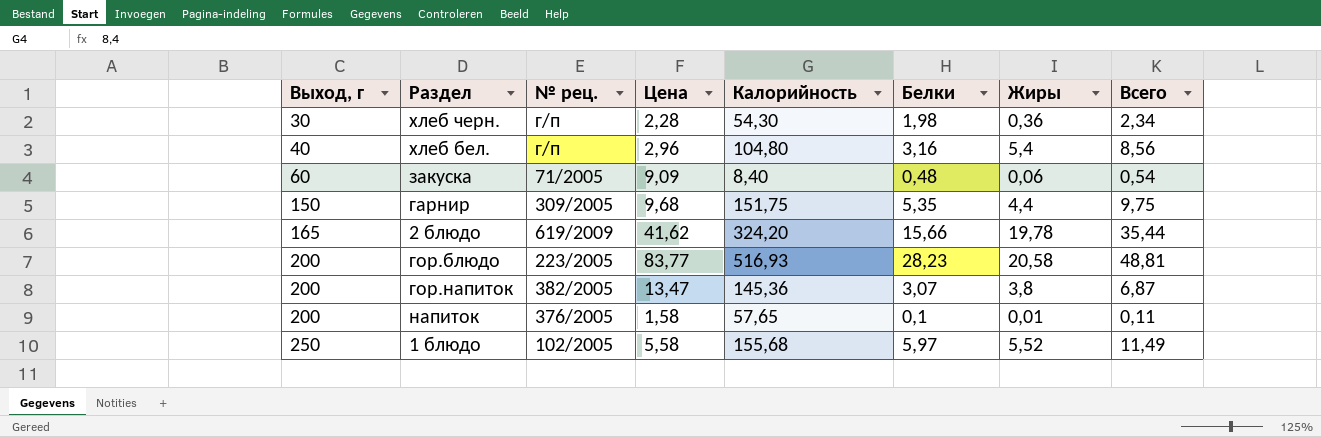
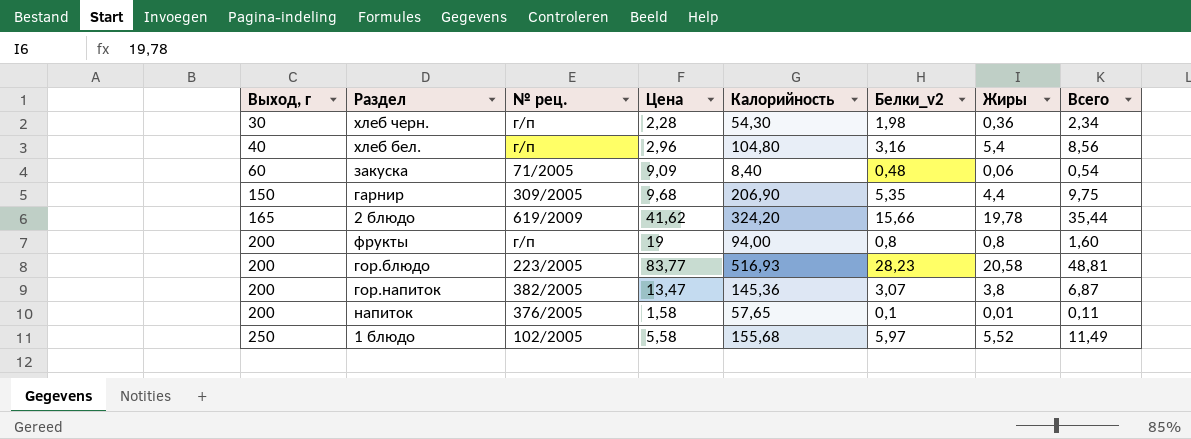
column name: Белки -> Белки_v2
гарнир | Калорийность: 151,75 -> 206,90
row фрукты: none -> 200 | г/п | 19 | 94,00 | 0,8 | 0,8 | 1,60

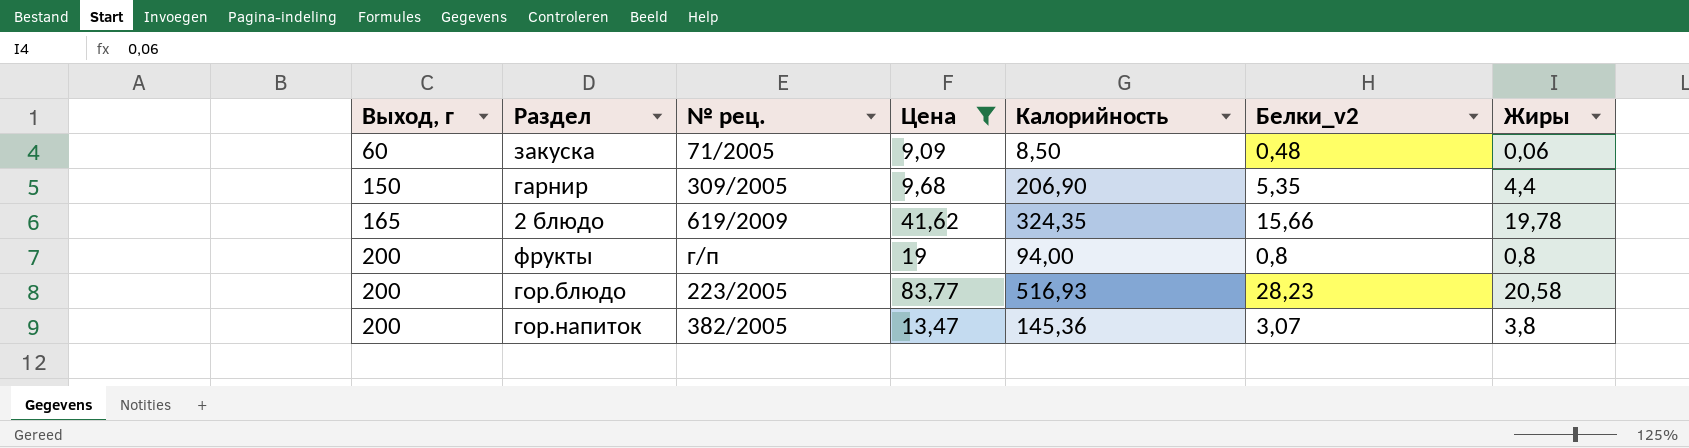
filter: none -> Цена >= 9,09
column Всего | formula: [Белки_v2] + [Жиры] -> none
закуска | Калорийность: 8,40 -> 8,50
2 блюдо | Калорийность: 324,20 -> 324,35

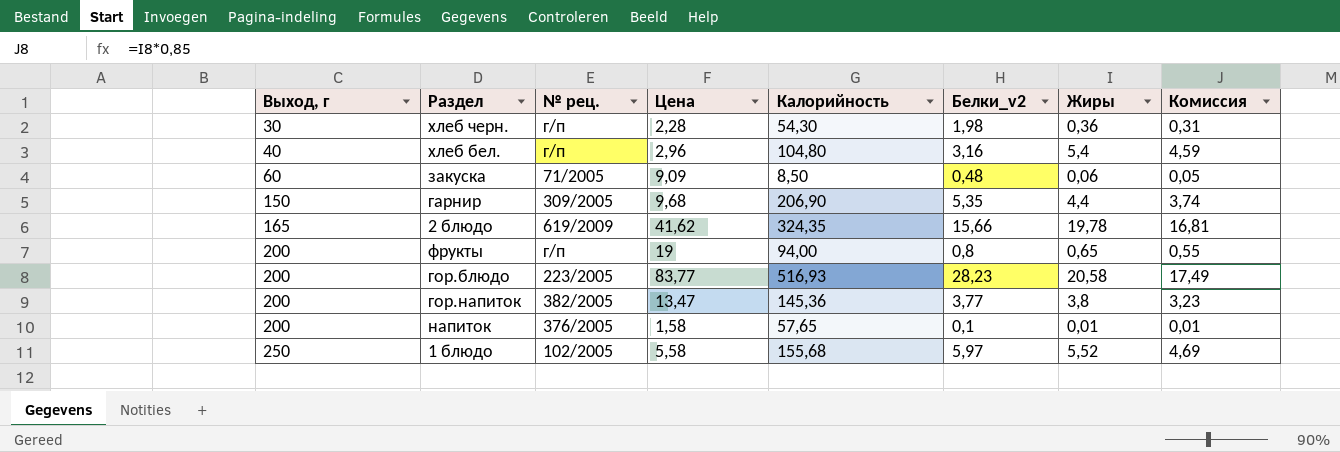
filter: Цена >= 9,09 -> none
column Комиссия | formula: none -> [Жиры] * 0,85
фрукты | Жиры: 0,8 -> 0,65
гор.напиток | Белки_v2: 3,07 -> 3,77

